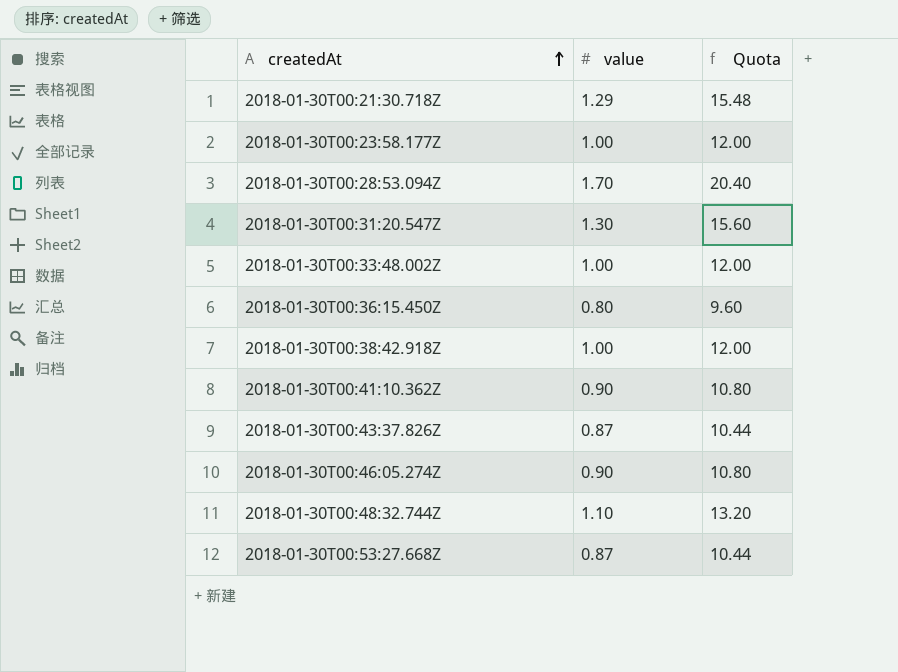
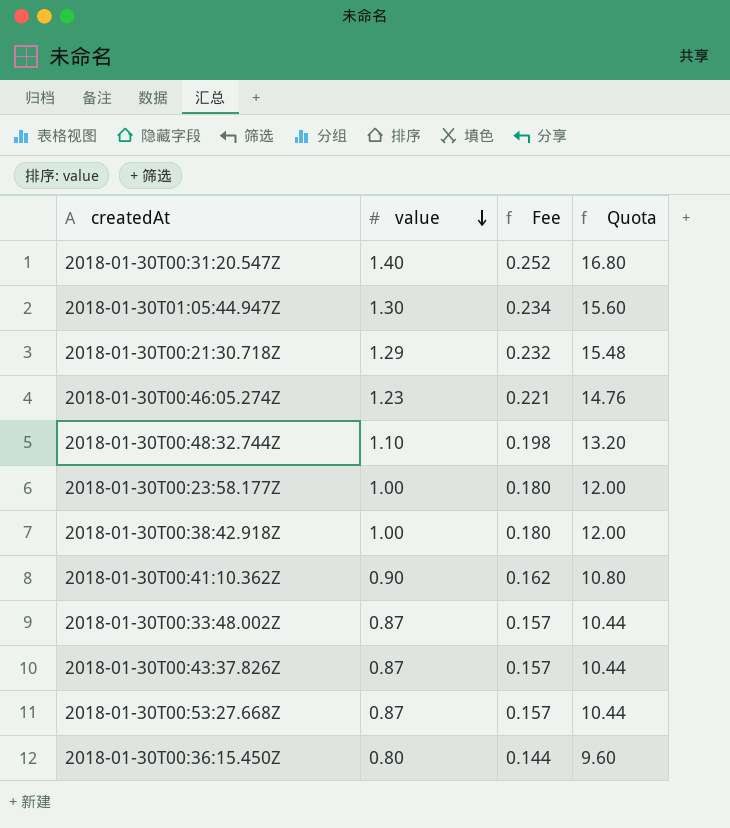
row order: createdAt ascending -> value descending
column Fee | formula: none -> [value] * 0.18
row 2018-01-30T00:28:53.094Z: 1.70 | 20.40 -> none
2018-01-30T00:31:20.547Z | value: 1.30 -> 1.40
2018-01-30T00:31:20.547Z | Quota: 15.60 -> 16.80
row 2018-01-30T01:05:44.947Z: none -> 1.30 | 0.234 | 15.60
2018-01-30T00:46:05.274Z | value: 0.90 -> 1.23
2018-01-30T00:46:05.274Z | Quota: 10.80 -> 14.76
2018-01-30T00:33:48.002Z | value: 1.00 -> 0.87
2018-01-30T00:33:48.002Z | Quota: 12.00 -> 10.44

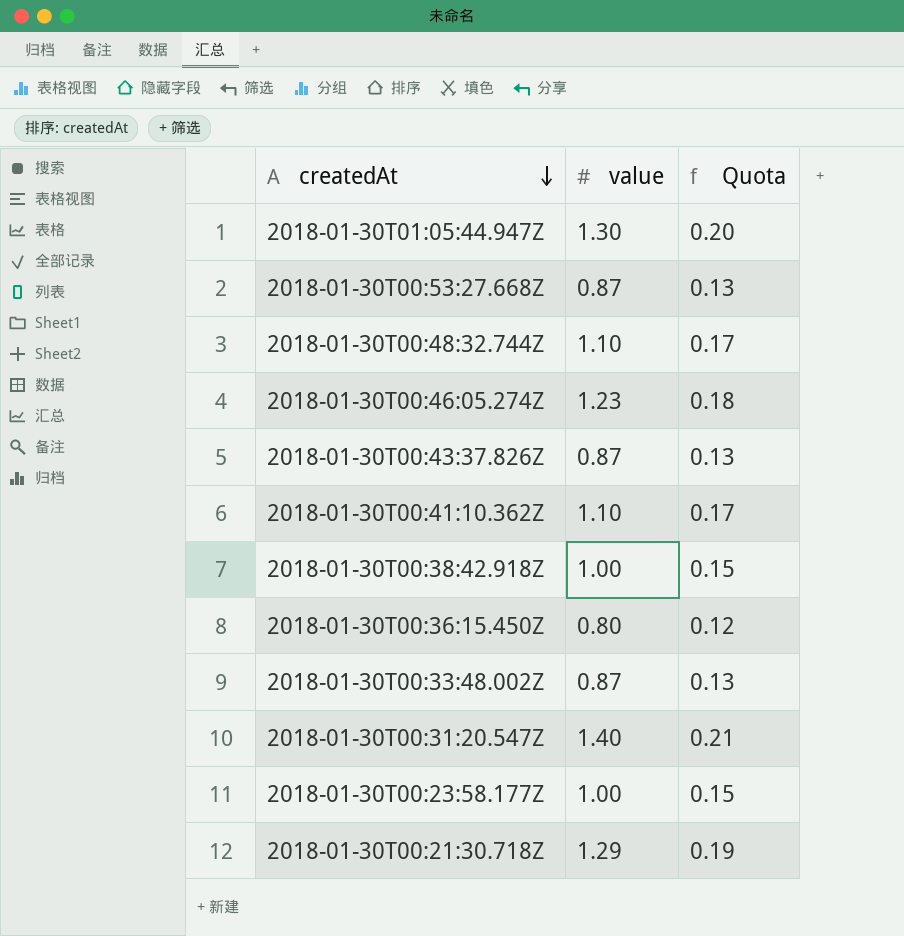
row order: value descending -> createdAt descending
column Fee | formula: [value] * 0.18 -> none
column Quota | formula: [value] * 12 -> [value] * 0.15
2018-01-30T00:41:10.362Z | value: 0.90 -> 1.10

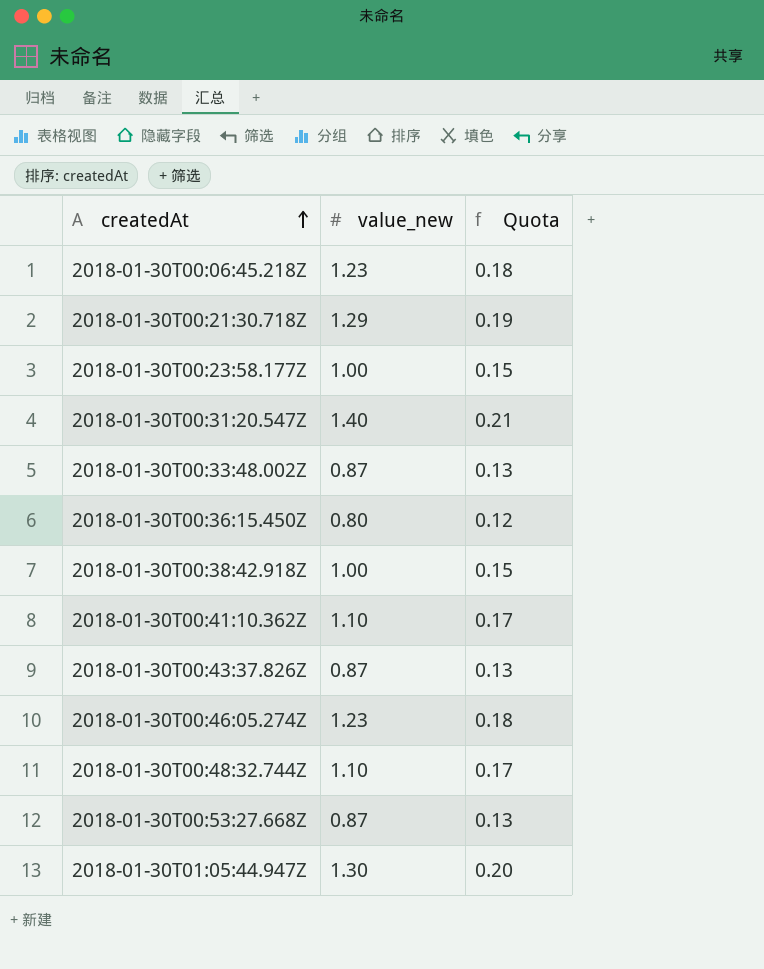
row order: createdAt descending -> createdAt ascending
column name: value -> value_new
row 2018-01-30T00:06:45.218Z: none -> 1.23 | 0.18

